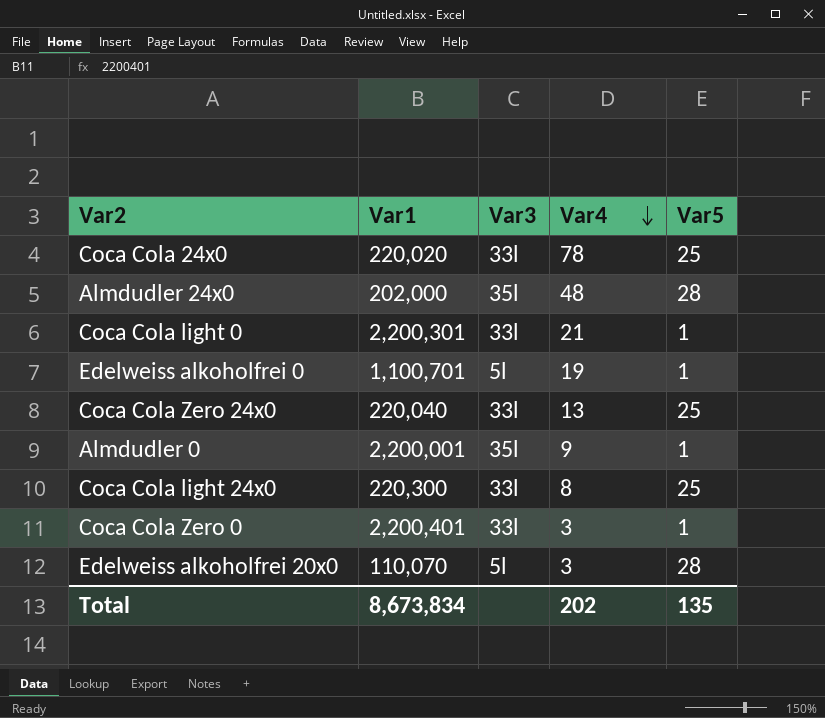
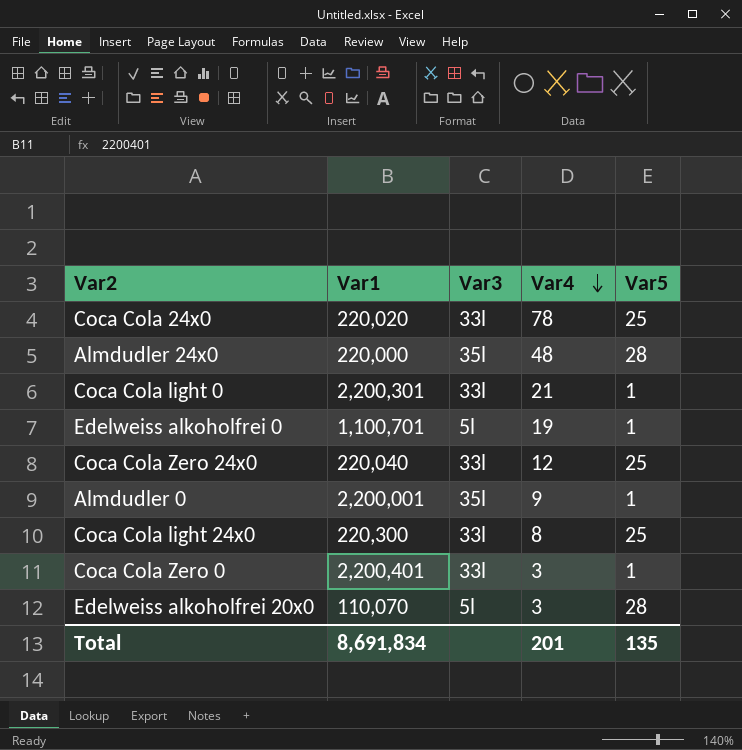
Almdudler 24x0 | Var1: 202,000 -> 220,000
Coca Cola Zero 24x0 | Var4: 13 -> 12
Total | Var1: 8,673,834 -> 8,691,834
Total | Var4: 202 -> 201

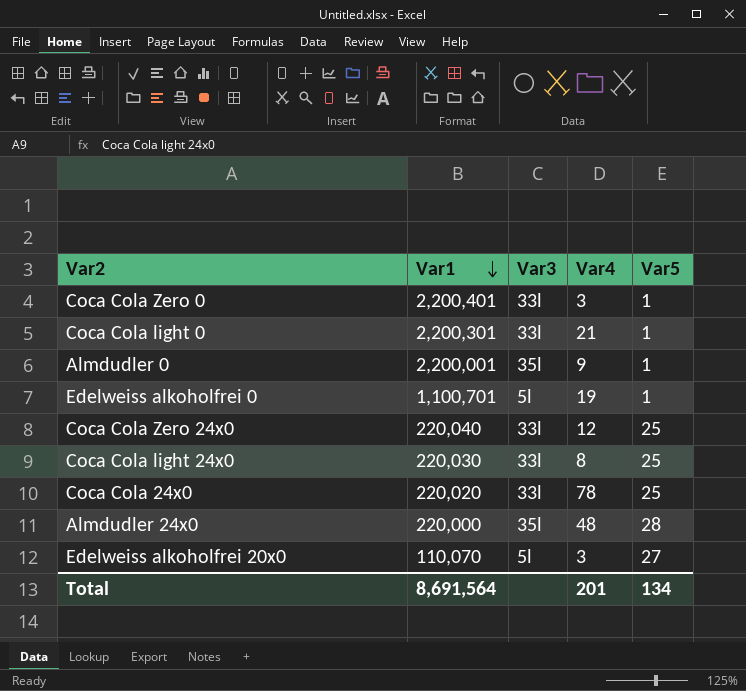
row order: Var4 descending -> Var1 descending
Coca Cola light 24x0 | Var1: 220,300 -> 220,030
Edelweiss alkoholfrei 20x0 | Var5: 28 -> 27
Total | Var1: 8,691,834 -> 8,691,564
Total | Var5: 135 -> 134

